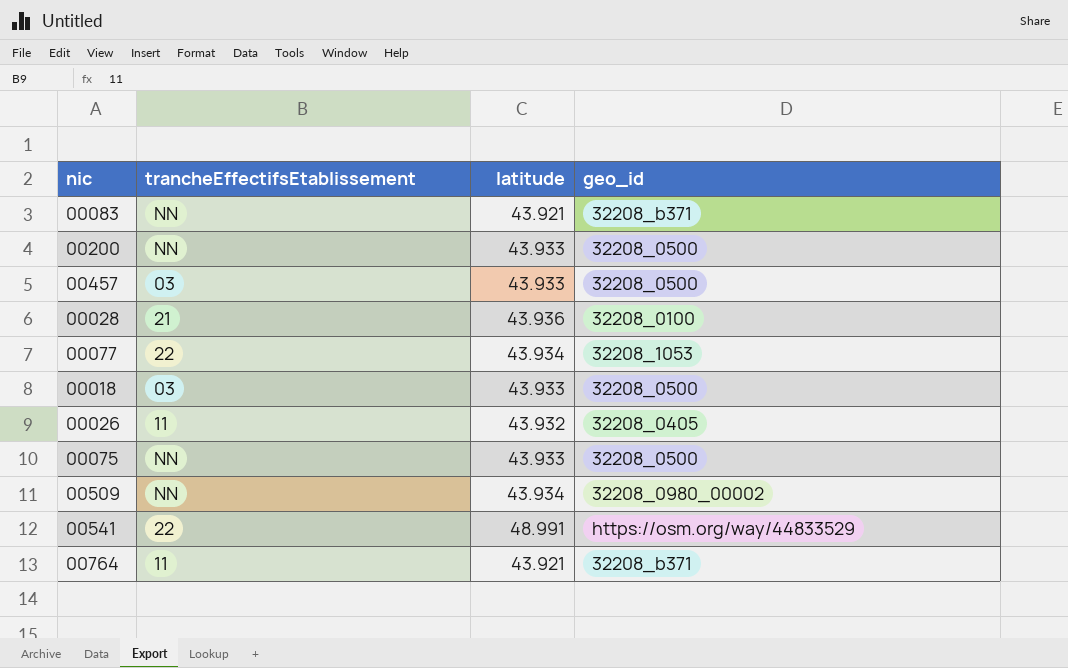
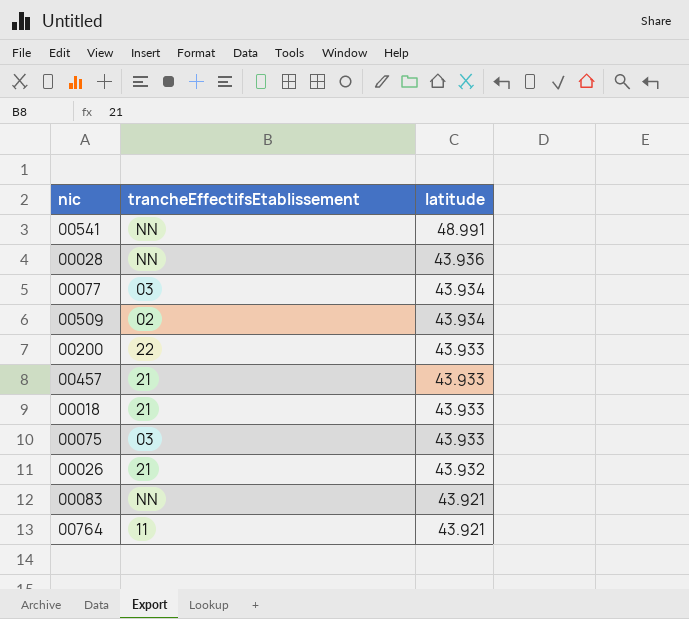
row order: none -> latitude descending
column geo_id | position: 4 -> none
00541 | trancheEffectifsEtablissement: 22 -> NN
00028 | trancheEffectifsEtablissement: 21 -> NN
00077 | trancheEffectifsEtablissement: 22 -> 03
00509 | trancheEffectifsEtablissement: NN -> 02
00200 | trancheEffectifsEtablissement: NN -> 22
00457 | trancheEffectifsEtablissement: 03 -> 21
00018 | trancheEffectifsEtablissement: 03 -> 21
00075 | trancheEffectifsEtablissement: NN -> 03
00026 | trancheEffectifsEtablissement: 11 -> 21

